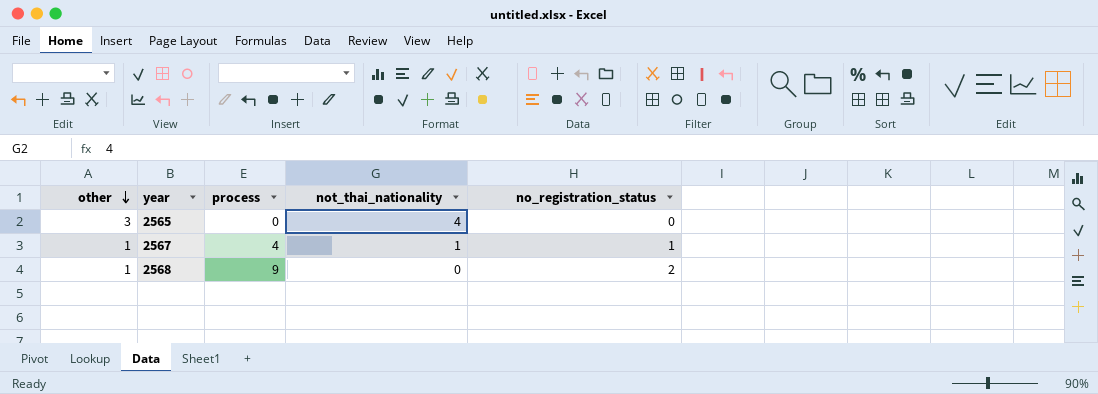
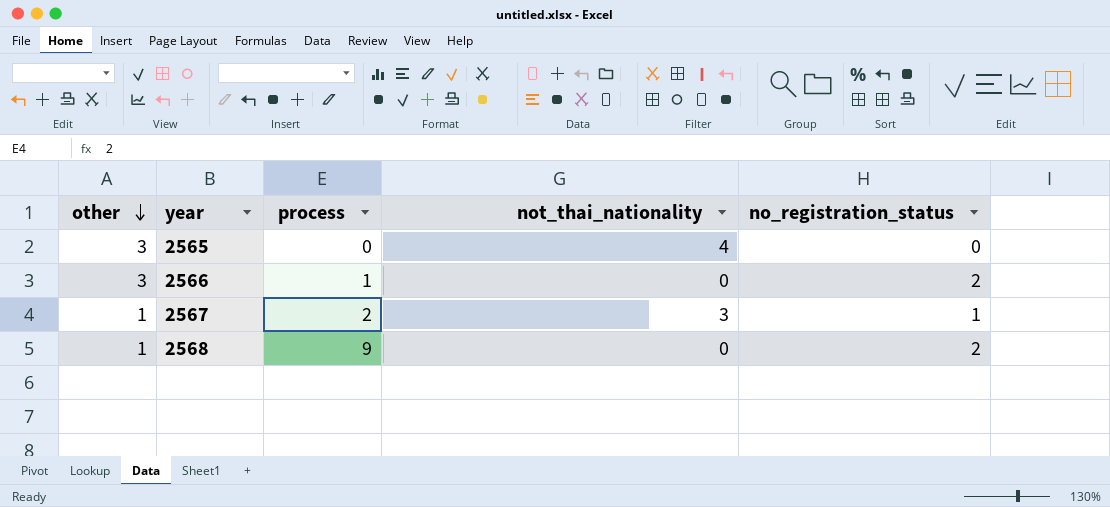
row 2566: none -> 3 | 1 | 0 | 2
2567 | process: 4 -> 2
2567 | not_thai_nationality: 1 -> 3

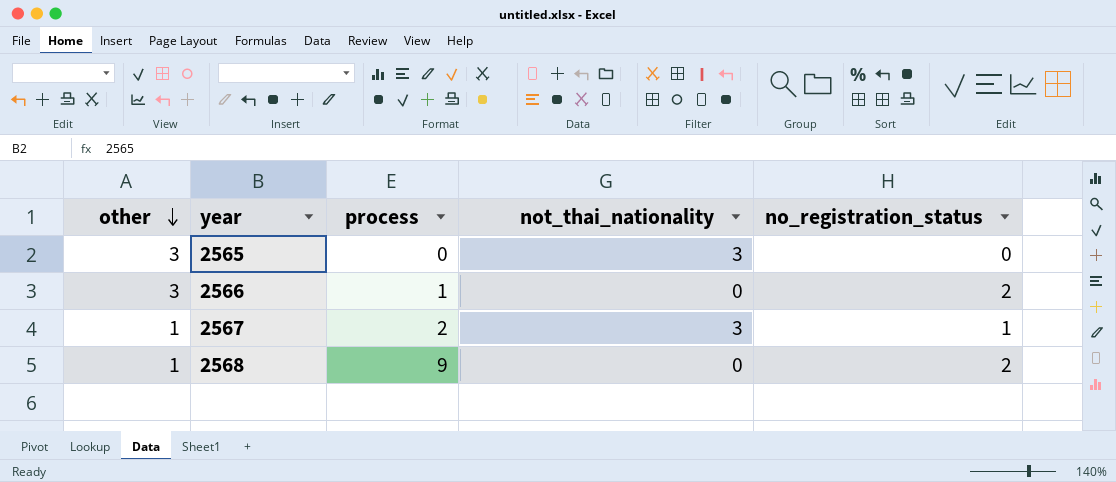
2565 | not_thai_nationality: 4 -> 3

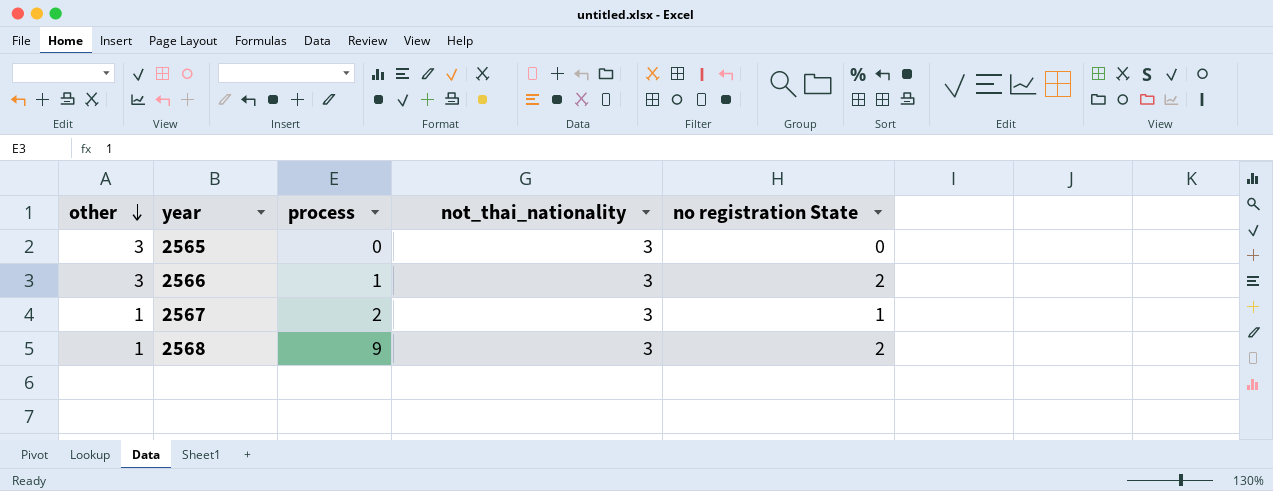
column name: no_registration_status -> no registration State
2566 | not_thai_nationality: 0 -> 3
2568 | not_thai_nationality: 0 -> 3

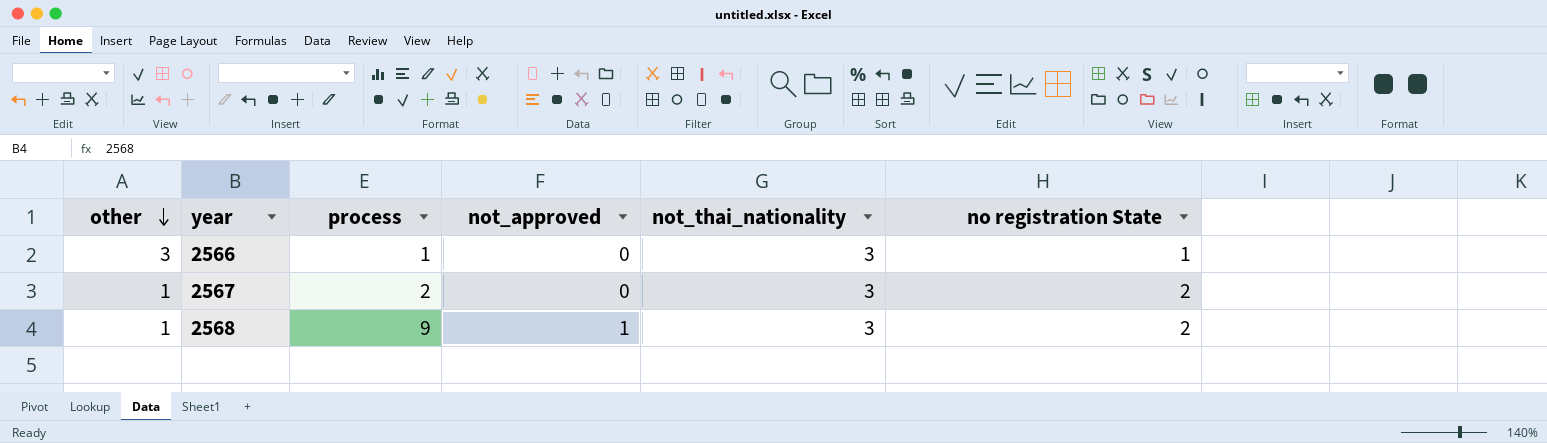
column not_approved | position: none -> 4
row 2565: 3 | 0 | 3 | 0 -> none
2566 | no registration State: 2 -> 1
2567 | no registration State: 1 -> 2

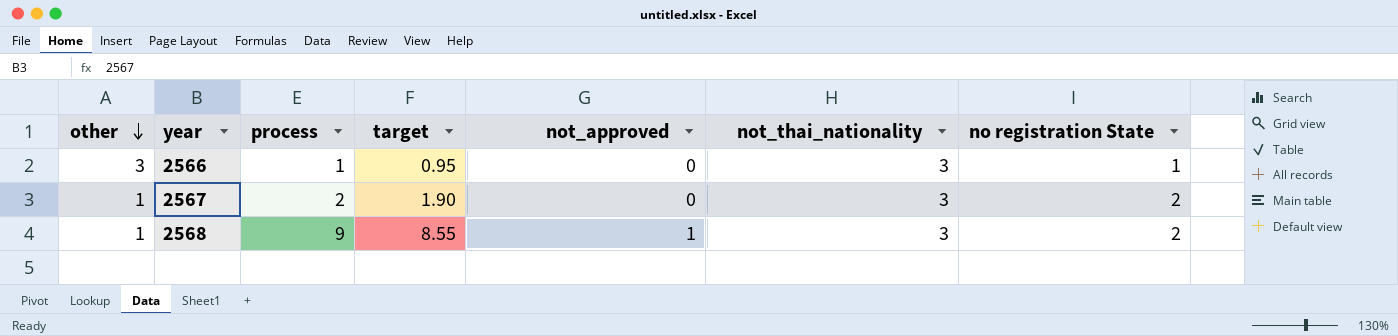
column target | formula: none -> [process] * 0.95

